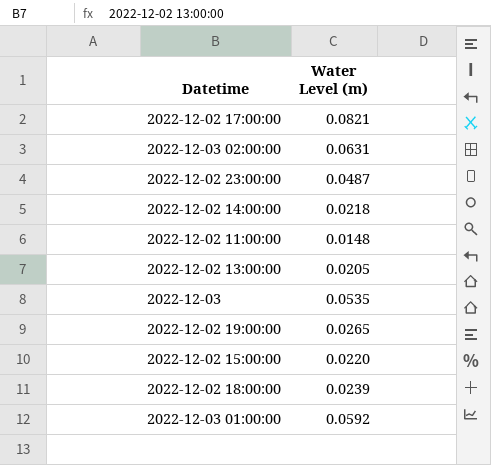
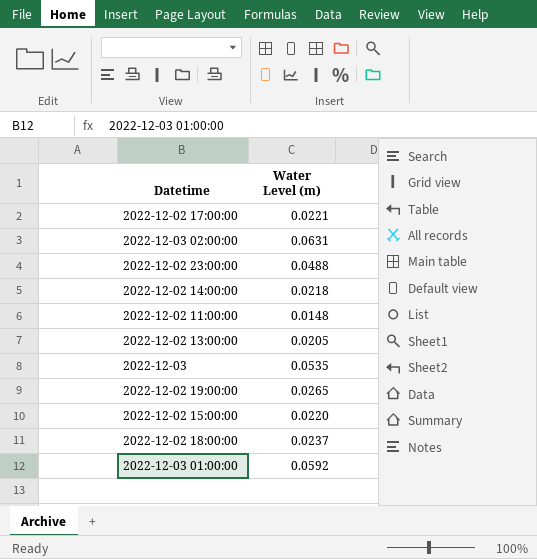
2022-12-02 17:00:00 | Water Level (m): 0.0821 -> 0.0221
2022-12-02 23:00:00 | Water Level (m): 0.0487 -> 0.0488
2022-12-02 18:00:00 | Water Level (m): 0.0239 -> 0.0237

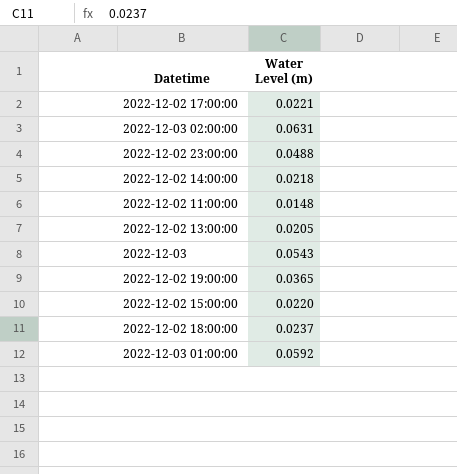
2022-12-03 | Water Level (m): 0.0535 -> 0.0543
2022-12-02 19:00:00 | Water Level (m): 0.0265 -> 0.0365

